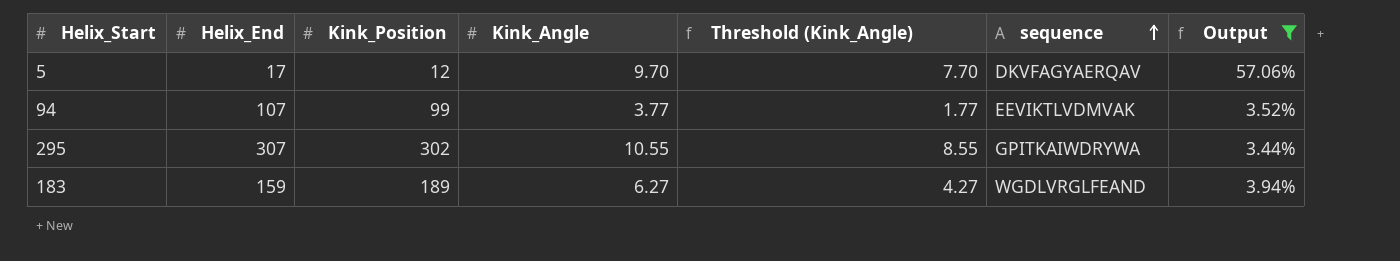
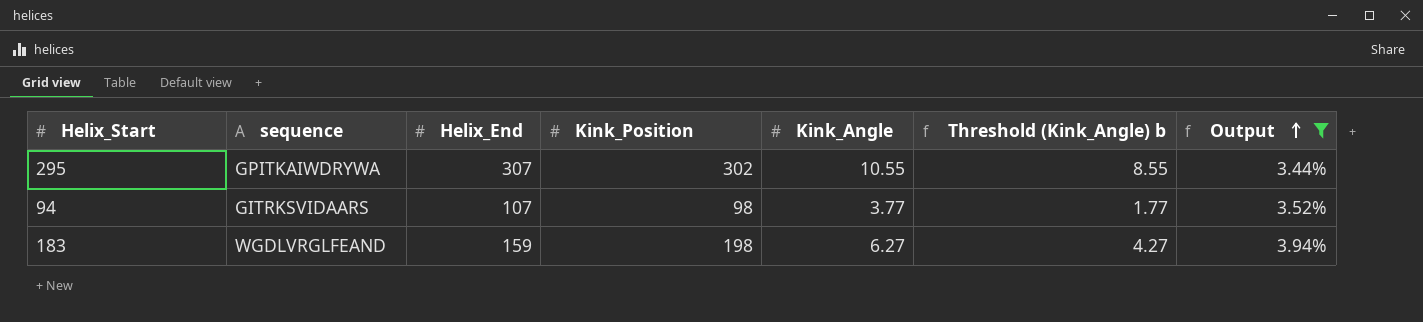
row order: sequence ascending -> Output ascending
column sequence | position: 6 -> 2
column name: Threshold (Kink_Angle) -> Threshold (Kink_Angle) b
row 5: 17 | 12 | 9.70 | 7.70 | DKVFAGYAERQAV | 57.06% -> none
94 | sequence: EEVIKTLVDMVAK -> GITRKSVIDAARS
94 | Kink_Position: 99 -> 98
183 | Kink_Position: 189 -> 198

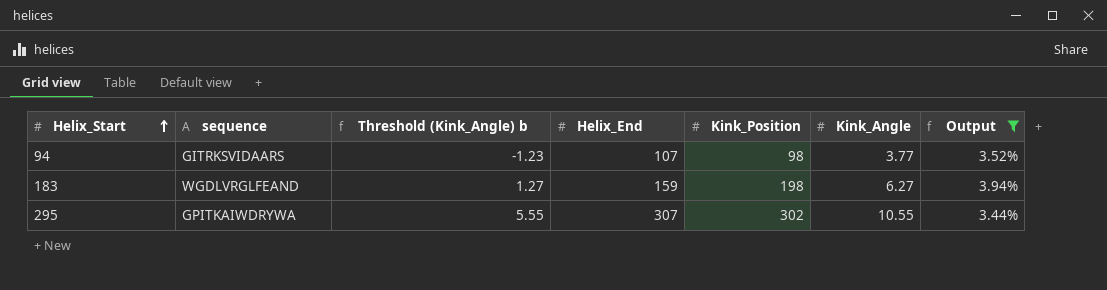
row order: Output ascending -> Helix_Start ascending
column Threshold (Kink_Angle) b | formula: [Kink_Angle] - 2 -> [Kink_Angle] - 5
column Threshold (Kink_Angle) b | position: 6 -> 3

